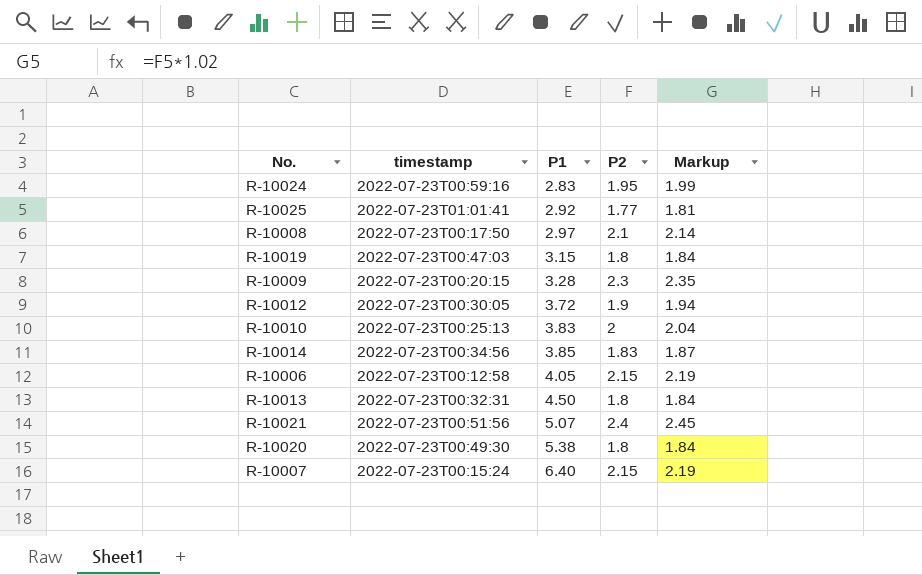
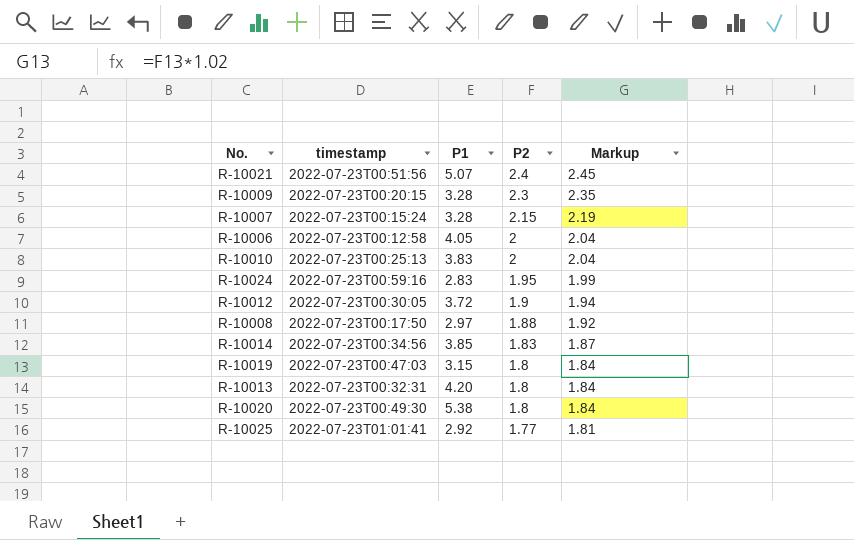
row order: P1 ascending -> P2 descending
R-10007 | P1: 6.40 -> 3.28
R-10006 | P2: 2.15 -> 2
R-10006 | Markup: 2.19 -> 2.04
R-10008 | P2: 2.1 -> 1.88
R-10008 | Markup: 2.14 -> 1.92
R-10013 | P1: 4.50 -> 4.20

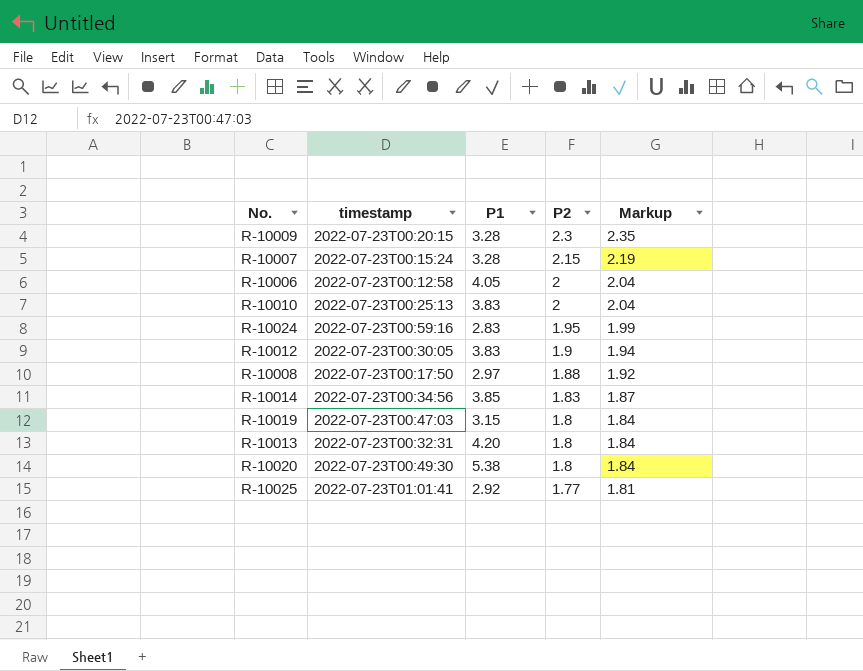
row R-10021: 2022-07-23T00:51:56 | 5.07 | 2.4 | 2.45 -> none
R-10012 | P1: 3.72 -> 3.83

